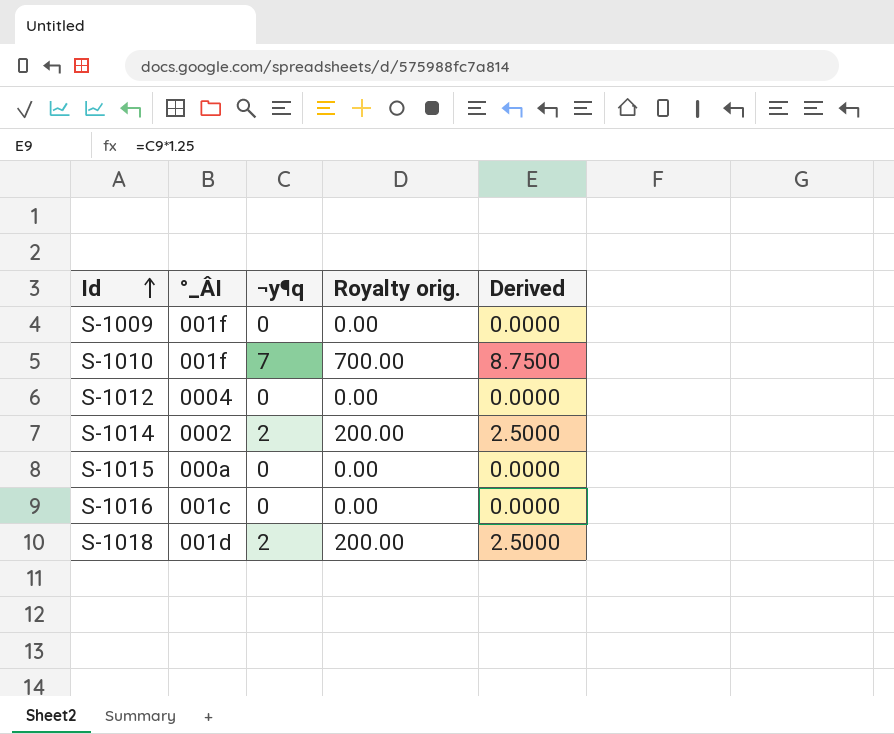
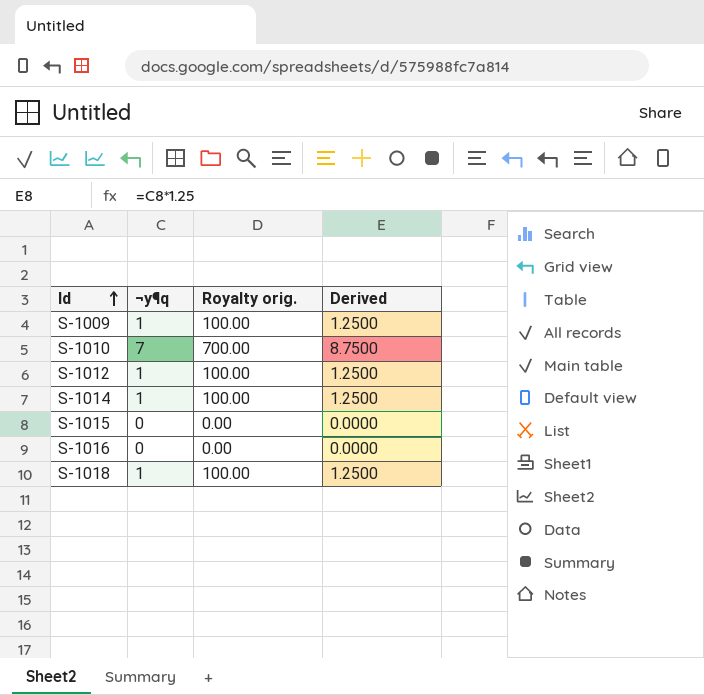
column °_ÂI | position: 2 -> none
S-1009 | ¬y¶q: 0 -> 1
S-1009 | Royalty orig.: 0.00 -> 100.00
S-1009 | Derived: 0.0000 -> 1.2500
S-1012 | ¬y¶q: 0 -> 1
S-1012 | Royalty orig.: 0.00 -> 100.00
S-1012 | Derived: 0.0000 -> 1.2500
S-1014 | ¬y¶q: 2 -> 1
S-1014 | Royalty orig.: 200.00 -> 100.00
S-1014 | Derived: 2.5000 -> 1.2500
S-1018 | ¬y¶q: 2 -> 1
S-1018 | Royalty orig.: 200.00 -> 100.00
S-1018 | Derived: 2.5000 -> 1.2500

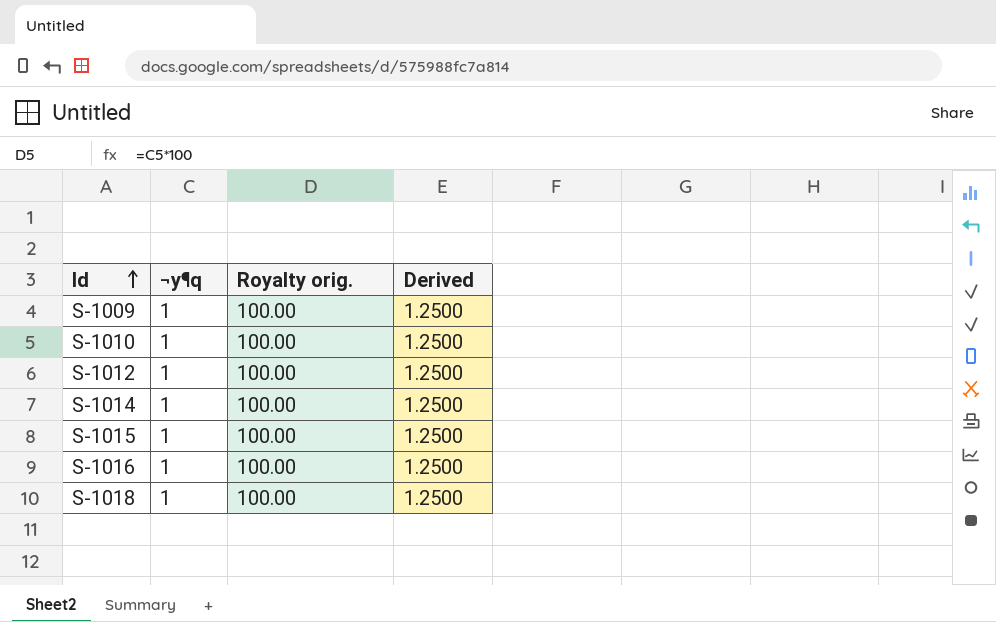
S-1010 | ¬y¶q: 7 -> 1
S-1010 | Royalty orig.: 700.00 -> 100.00
S-1010 | Derived: 8.7500 -> 1.2500
S-1015 | ¬y¶q: 0 -> 1
S-1015 | Royalty orig.: 0.00 -> 100.00
S-1015 | Derived: 0.0000 -> 1.2500
S-1016 | ¬y¶q: 0 -> 1
S-1016 | Royalty orig.: 0.00 -> 100.00
S-1016 | Derived: 0.0000 -> 1.2500

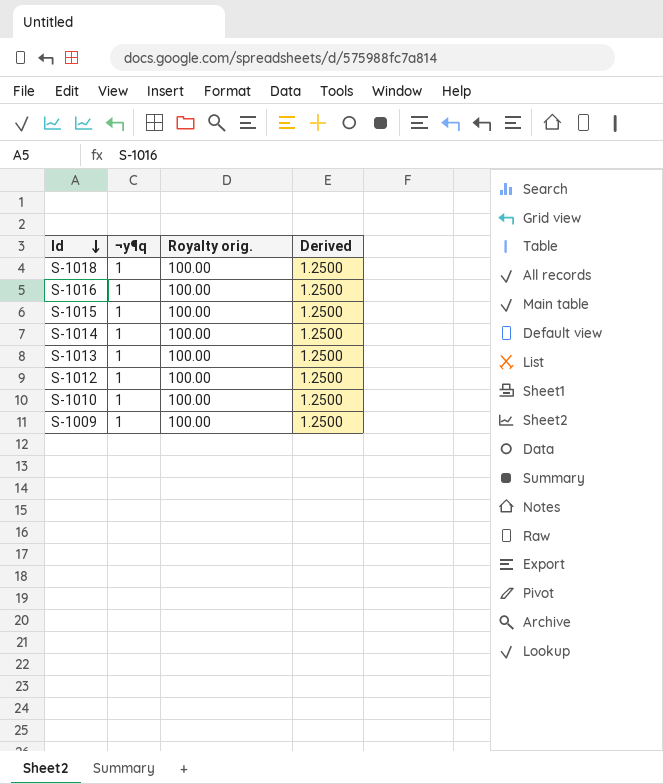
row order: Id ascending -> Id descending
row S-1013: none -> 1 | 100.00 | 1.2500

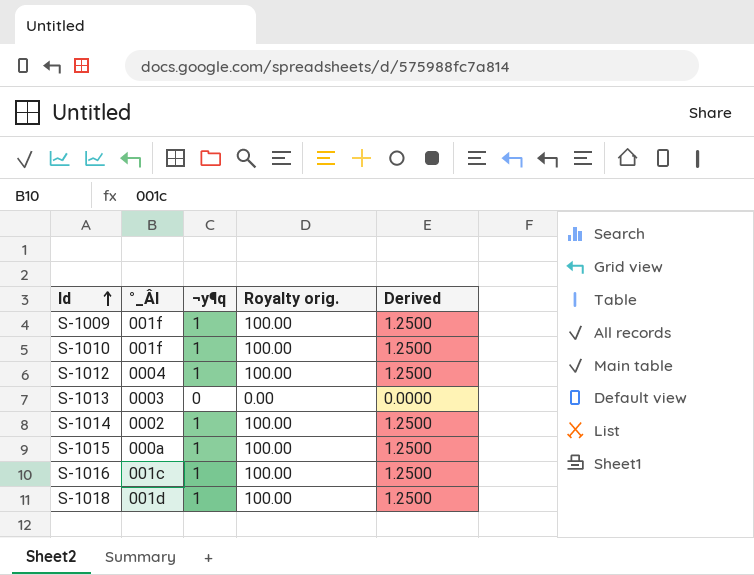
row order: Id descending -> Id ascending
column °_ÂI | position: none -> 2
S-1013 | ¬y¶q: 1 -> 0
S-1013 | Royalty orig.: 100.00 -> 0.00
S-1013 | Derived: 1.2500 -> 0.0000

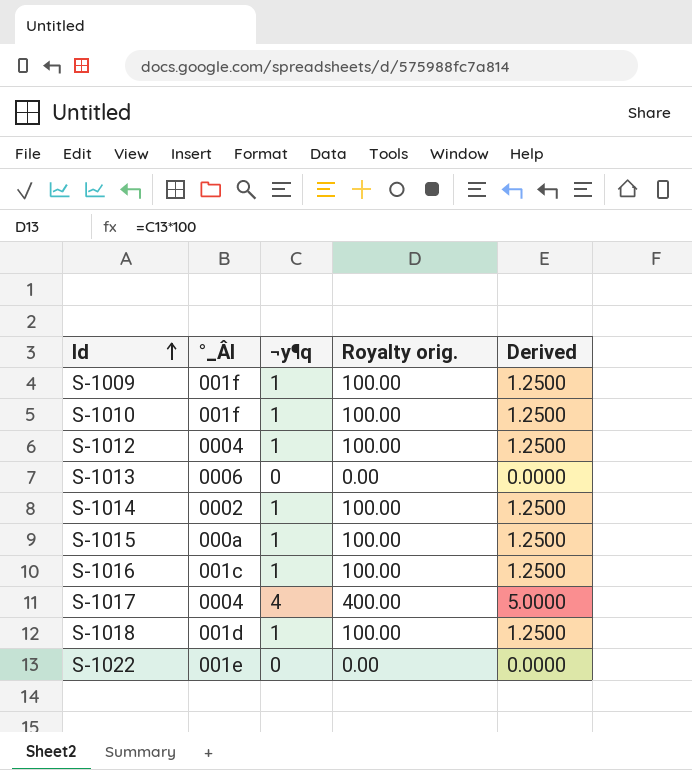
S-1013 | °_ÂI: 0003 -> 0006
row S-1017: none -> 0004 | 4 | 400.00 | 5.0000
row S-1022: none -> 001e | 0 | 0.00 | 0.0000

